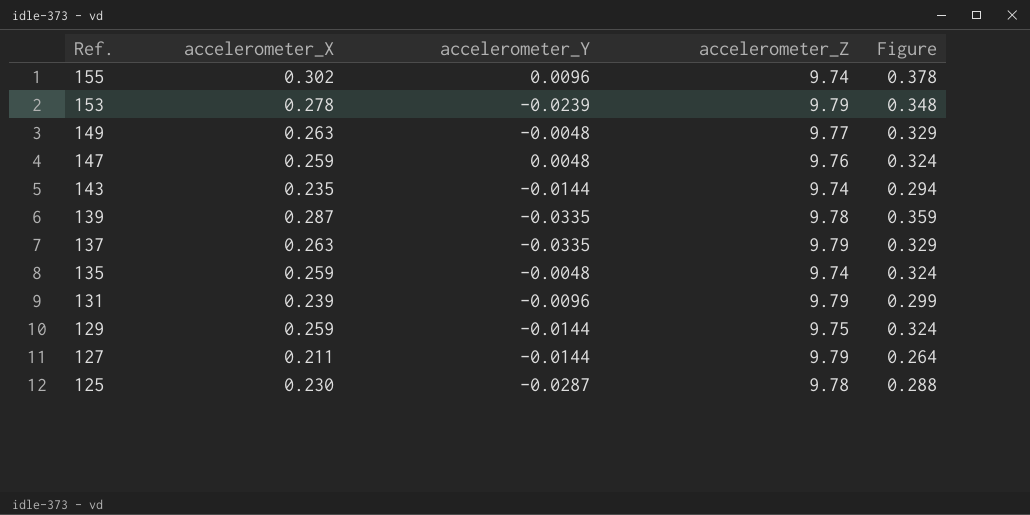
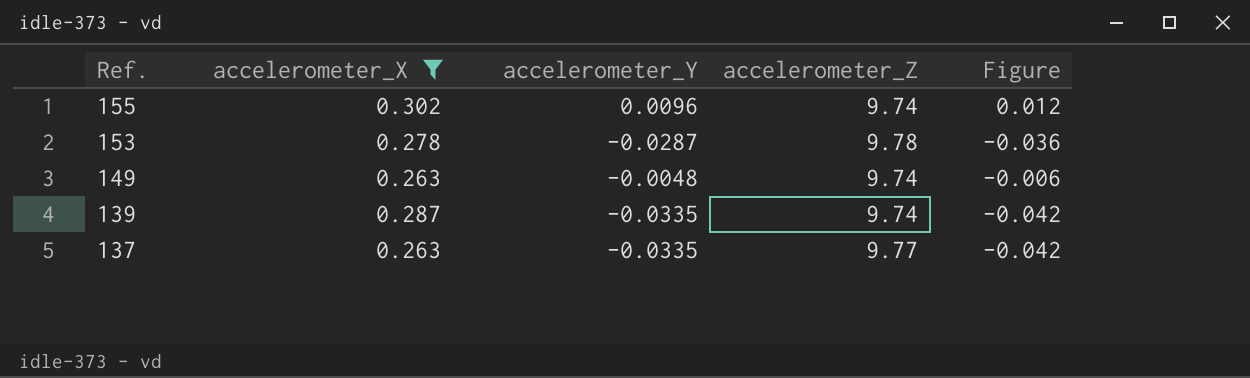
filter: none -> accelerometer_X >= 0.263
column Figure | formula: [accelerometer_X] * 1.25 -> [accelerometer_Y] * 1.25
153 | accelerometer_Y: -0.0239 -> -0.0287
153 | accelerometer_Z: 9.79 -> 9.78
149 | accelerometer_Z: 9.77 -> 9.74
139 | accelerometer_Z: 9.78 -> 9.74
137 | accelerometer_Z: 9.79 -> 9.77

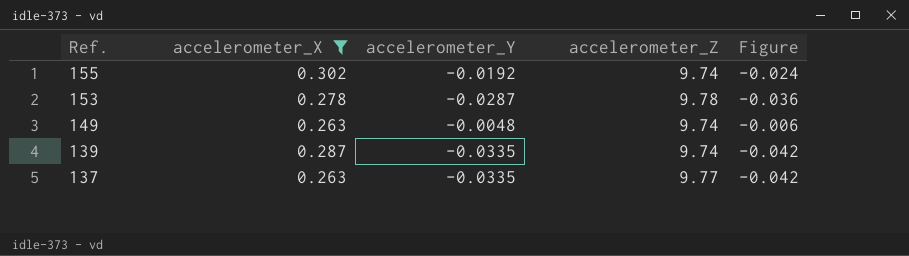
155 | accelerometer_Y: 0.0096 -> -0.0192
155 | Figure: 0.012 -> -0.024

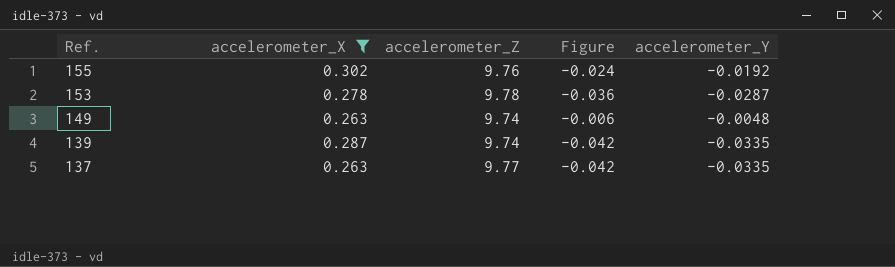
column accelerometer_Y | position: 3 -> 5
155 | accelerometer_Z: 9.74 -> 9.76

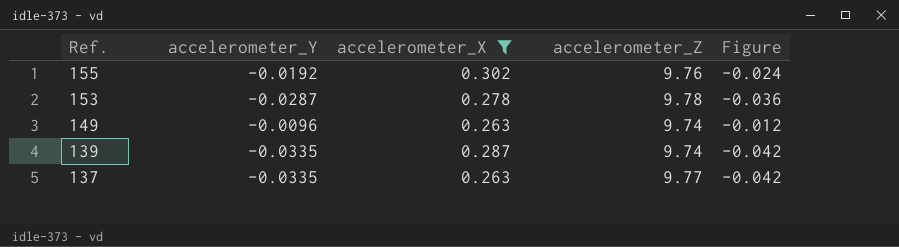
column accelerometer_Y | position: 5 -> 2
149 | accelerometer_Y: -0.0048 -> -0.0096
149 | Figure: -0.006 -> -0.012

